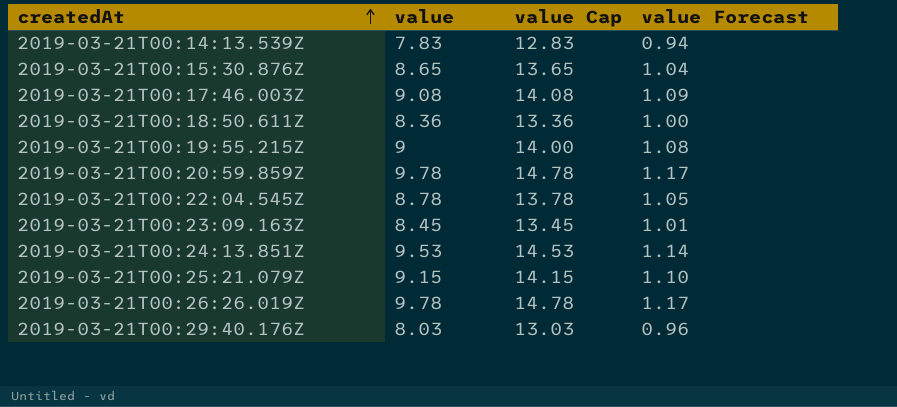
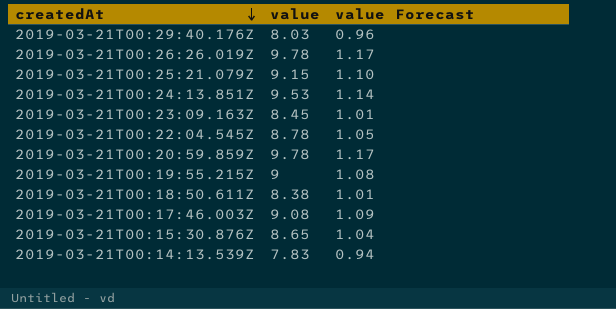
row order: createdAt ascending -> createdAt descending
column value Cap | formula: [value] + 5 -> none
2019-03-21T00:18:50.611Z | value: 8.36 -> 8.38
2019-03-21T00:18:50.611Z | value Forecast: 1.00 -> 1.01

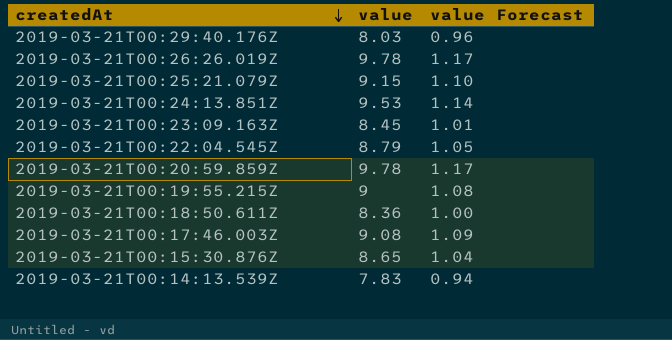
2019-03-21T00:22:04.545Z | value: 8.78 -> 8.79
2019-03-21T00:18:50.611Z | value: 8.38 -> 8.36
2019-03-21T00:18:50.611Z | value Forecast: 1.01 -> 1.00

